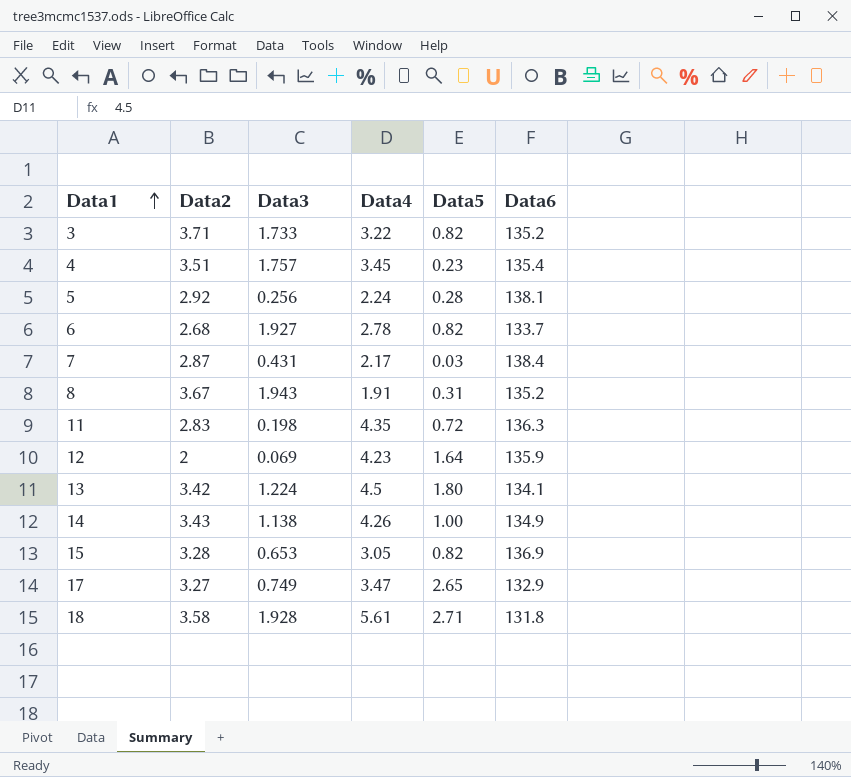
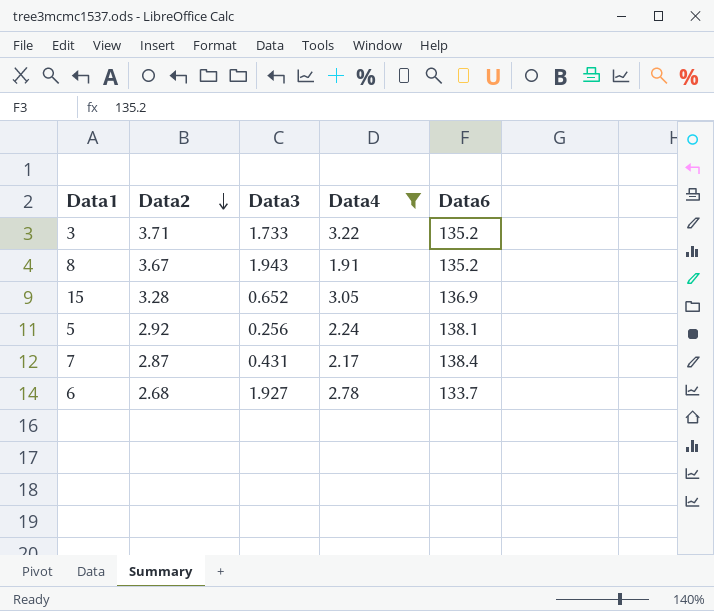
filter: none -> Data4 <= 3.22
row order: Data1 ascending -> Data2 descending
column Data5 | position: 5 -> none
15 | Data3: 0.653 -> 0.652

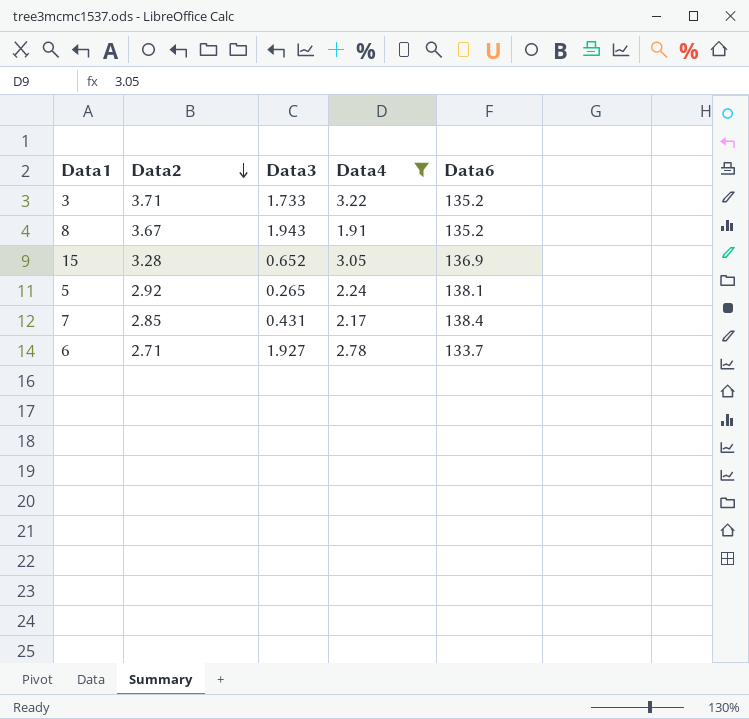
5 | Data3: 0.256 -> 0.265
7 | Data2: 2.87 -> 2.85
6 | Data2: 2.68 -> 2.71

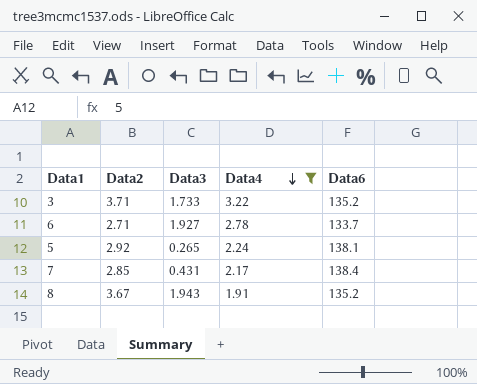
row order: Data2 descending -> Data4 descending
row 15: 3.28 | 0.652 | 3.05 | 136.9 -> none

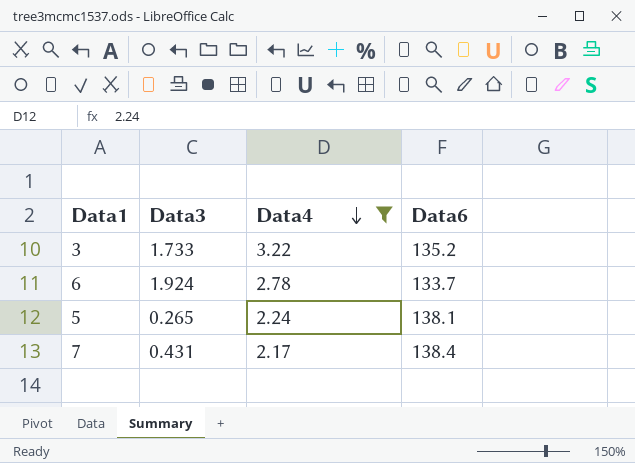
column Data2 | position: 2 -> none
row 8: 3.67 | 1.943 | 1.91 | 135.2 -> none
6 | Data3: 1.927 -> 1.924

